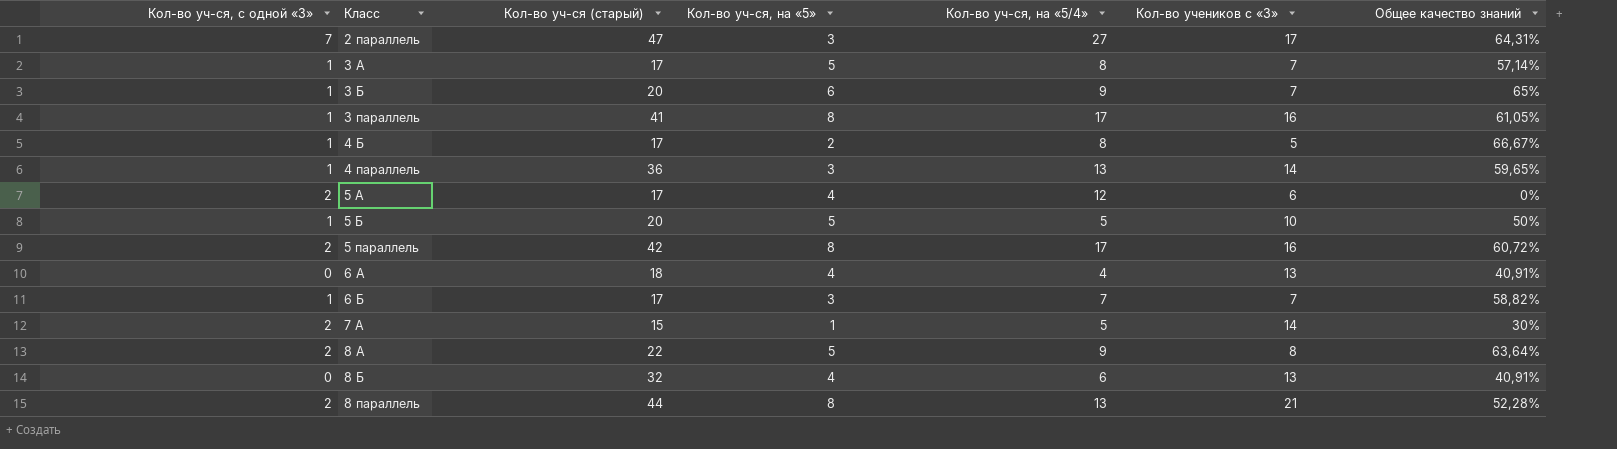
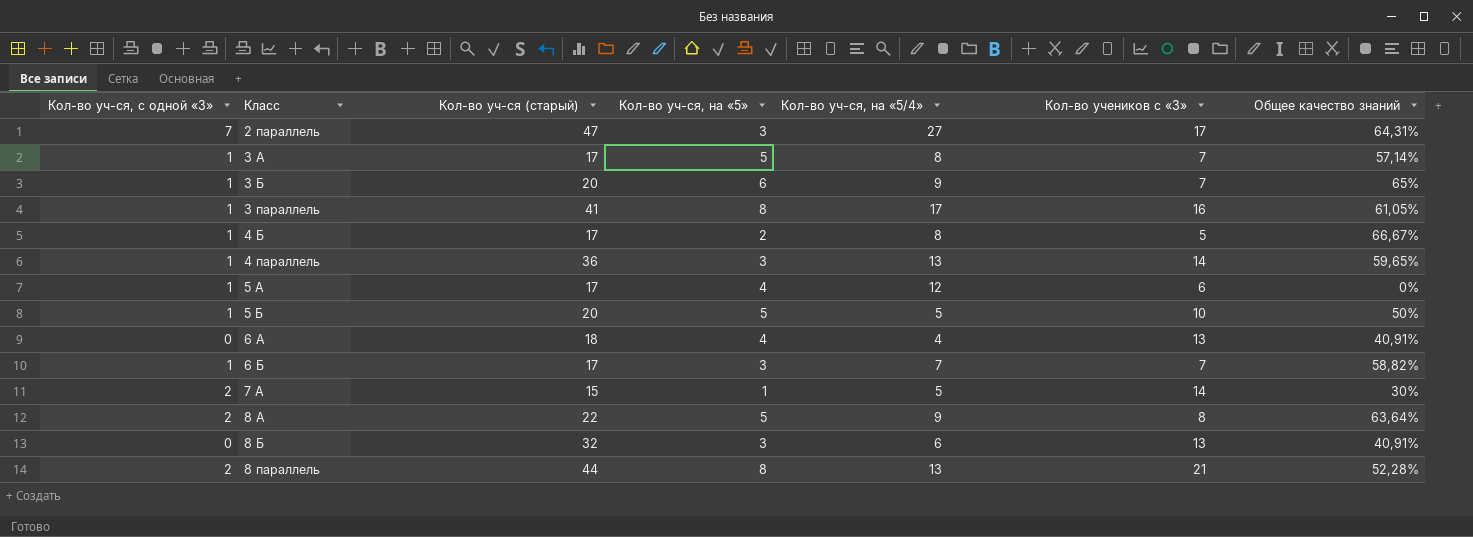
row 5 параллель: 2 | 42 | 8 | 17 | 16 | 60,72% -> none
5 А | Кол-во уч-ся, с одной «3»: 2 -> 1
8 Б | Кол-во уч-ся, на «5»: 4 -> 3

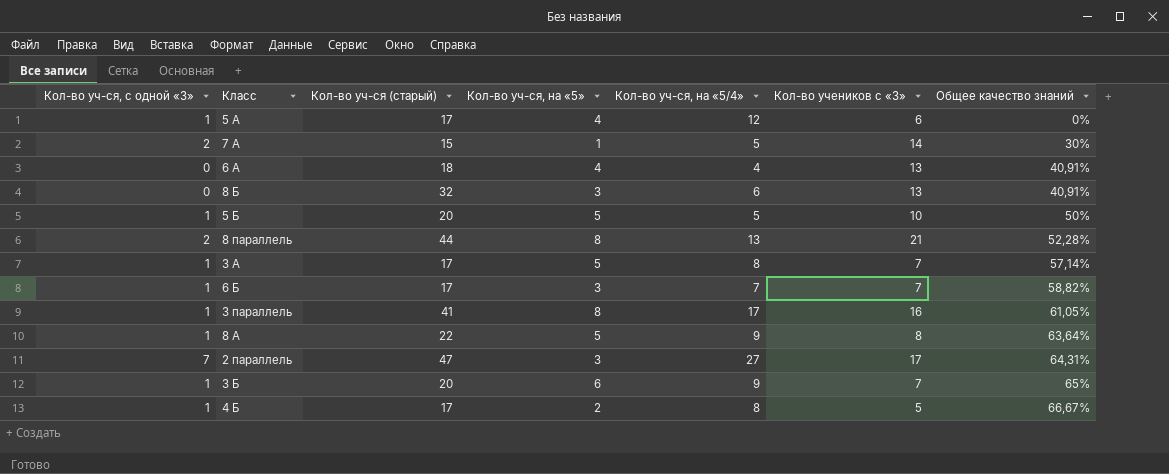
row order: Класс ascending -> Общее качество знаний ascending
row 4 параллель: 1 | 36 | 3 | 13 | 14 | 59,65% -> none
8 А | Кол-во уч-ся, с одной «3»: 2 -> 1

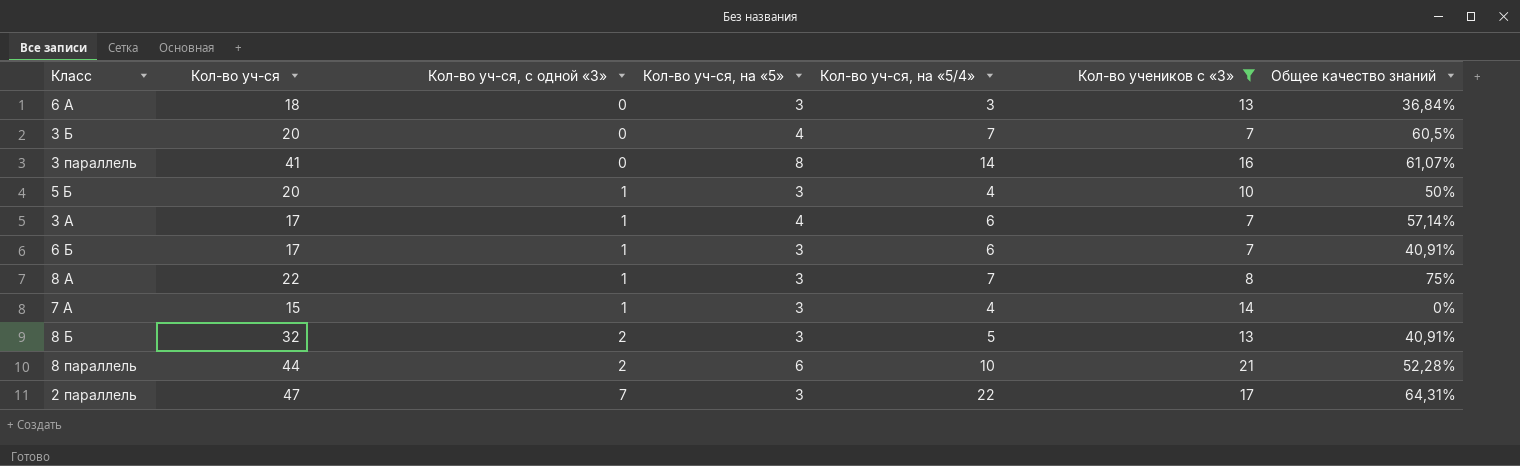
filter: none -> Кол-во учеников с «3» >= 7
row order: Общее качество знаний ascending -> Кол-во уч-ся, с одной «3» ascending
column name: Кол-во уч-ся (старый) -> Кол-во уч-ся
column Кол-во уч-ся, с одной «3» | position: 1 -> 3
6 А | Кол-во уч-ся, на «5»: 4 -> 3
6 А | Кол-во уч-ся, на «5/4»: 4 -> 3
6 А | Общее качество знаний: 40,91% -> 36,84%
3 Б | Кол-во уч-ся, с одной «3»: 1 -> 0
3 Б | Кол-во уч-ся, на «5»: 6 -> 4
3 Б | Кол-во уч-ся, на «5/4»: 9 -> 7
3 Б | Общее качество знаний: 65% -> 60,5%
3 параллель | Кол-во уч-ся, с одной «3»: 1 -> 0
3 параллель | Кол-во уч-ся, на «5/4»: 17 -> 14
3 параллель | Общее качество знаний: 61,05% -> 61,07%
5 Б | Кол-во уч-ся, на «5»: 5 -> 3
5 Б | Кол-во уч-ся, на «5/4»: 5 -> 4
3 А | Кол-во уч-ся, на «5»: 5 -> 4
3 А | Кол-во уч-ся, на «5/4»: 8 -> 6
6 Б | Кол-во уч-ся, на «5/4»: 7 -> 6
6 Б | Общее качество знаний: 58,82% -> 40,91%
8 А | Кол-во уч-ся, на «5»: 5 -> 3
8 А | Кол-во уч-ся, на «5/4»: 9 -> 7
8 А | Общее качество знаний: 63,64% -> 75%
7 А | Кол-во уч-ся, с одной «3»: 2 -> 1
7 А | Кол-во уч-ся, на «5»: 1 -> 3
7 А | Кол-во уч-ся, на «5/4»: 5 -> 4
7 А | Общее качество знаний: 30% -> 0%
8 Б | Кол-во уч-ся, с одной «3»: 0 -> 2
8 Б | Кол-во уч-ся, на «5/4»: 6 -> 5
8 параллель | Кол-во уч-ся, на «5»: 8 -> 6
8 параллель | Кол-во уч-ся, на «5/4»: 13 -> 10
2 параллель | Кол-во уч-ся, на «5/4»: 27 -> 22

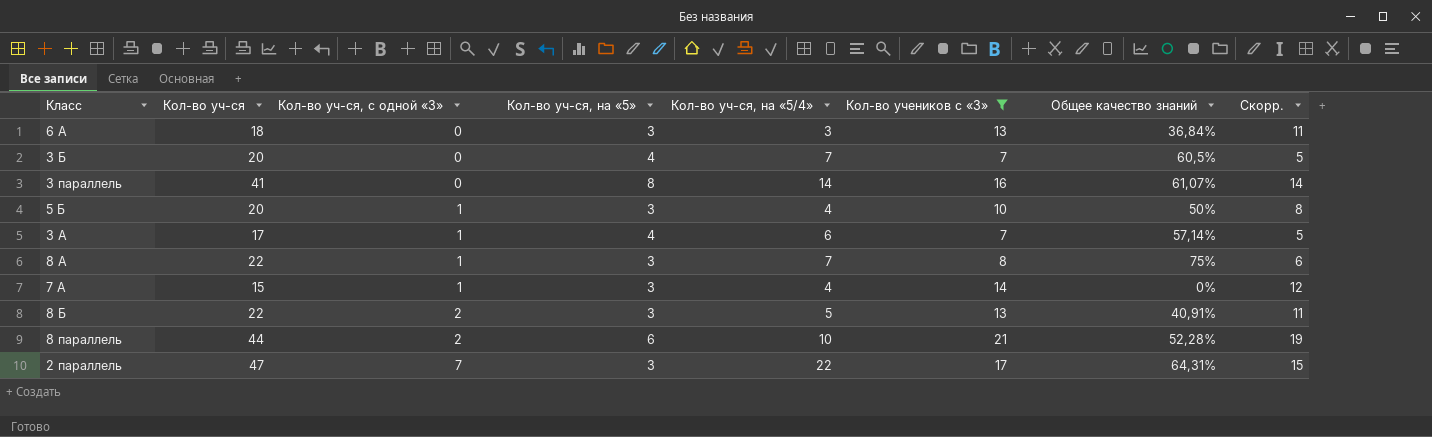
column Скорр. | formula: none -> [Кол-во учеников с «3»] - 2
row 6 Б: 17 | 1 | 3 | 6 | 7 | 40,91% -> none
8 Б | Кол-во уч-ся: 32 -> 22

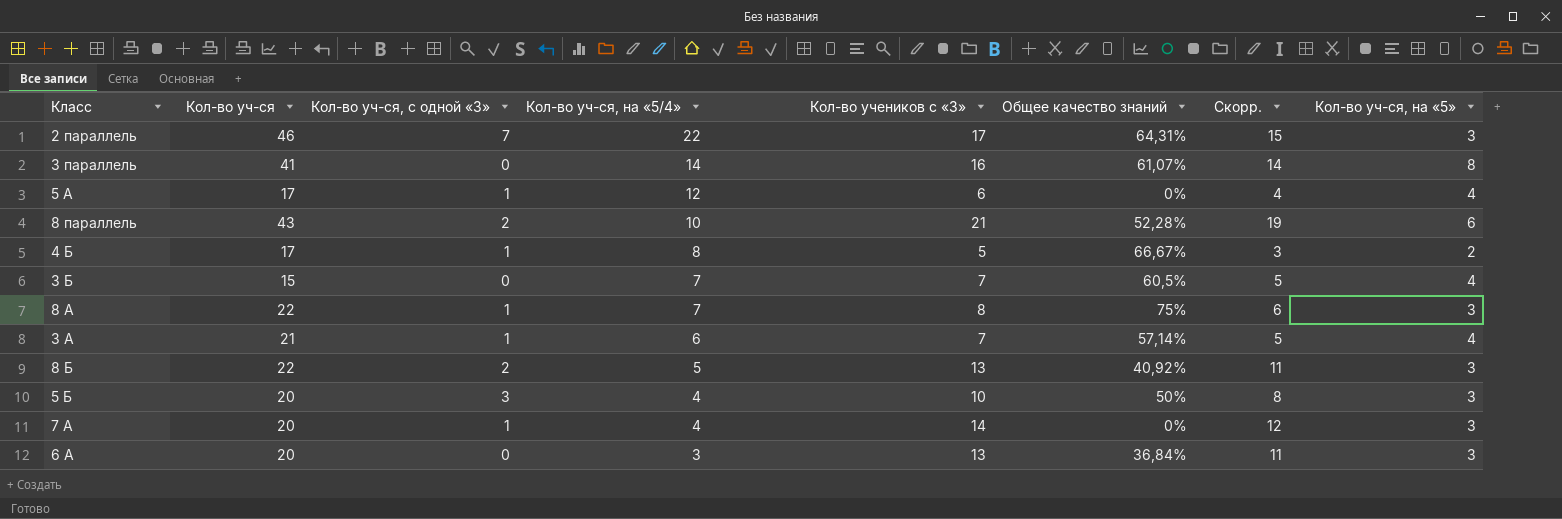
filter: Кол-во учеников с «3» >= 7 -> none
row order: Кол-во уч-ся, с одной «3» ascending -> Кол-во уч-ся, на «5/4» descending
column Кол-во уч-ся, на «5» | position: 4 -> 8
2 параллель | Кол-во уч-ся: 47 -> 46
8 параллель | Кол-во уч-ся: 44 -> 43
3 Б | Кол-во уч-ся: 20 -> 15
3 А | Кол-во уч-ся: 17 -> 21
8 Б | Общее качество знаний: 40,91% -> 40,92%
5 Б | Кол-во уч-ся, с одной «3»: 1 -> 3
7 А | Кол-во уч-ся: 15 -> 20
6 А | Кол-во уч-ся: 18 -> 20

